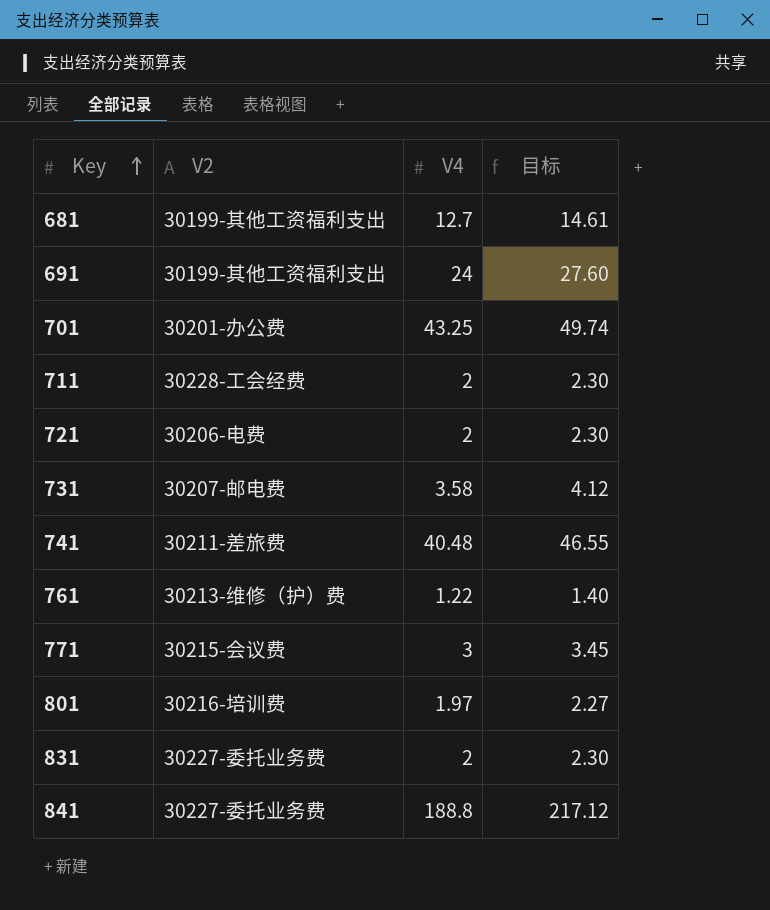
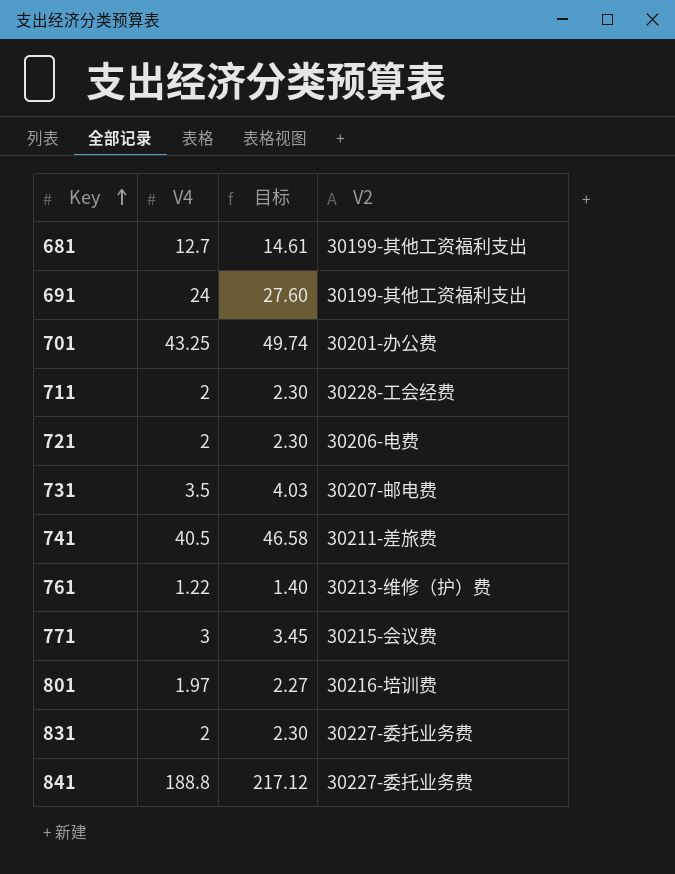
column V2 | position: 2 -> 4
731 | V4: 3.58 -> 3.5
731 | 目标: 4.12 -> 4.03
741 | V4: 40.48 -> 40.5
741 | 目标: 46.55 -> 46.58

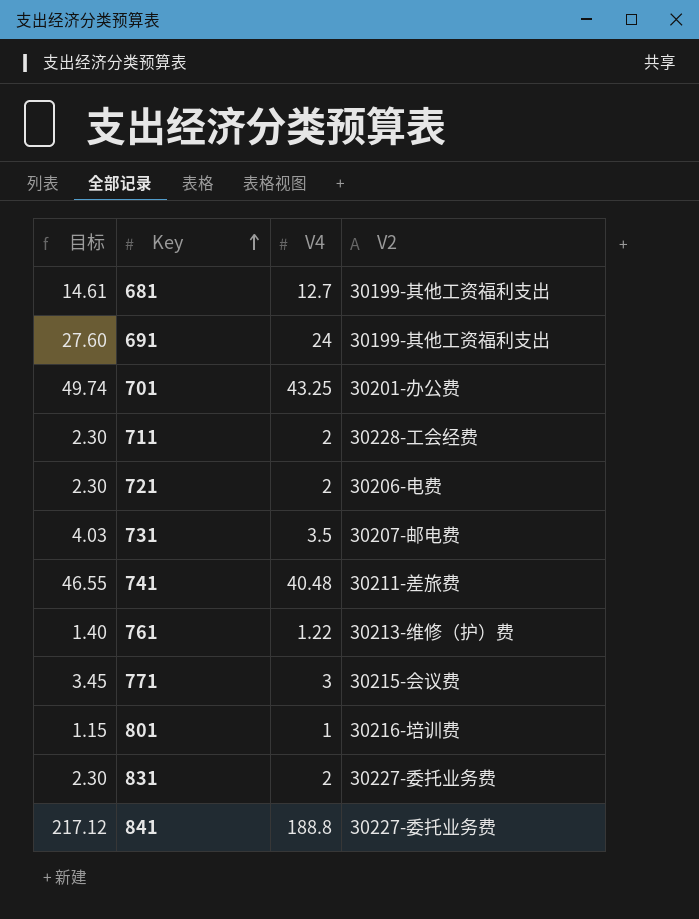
column 目标 | position: 3 -> 1
741 | 目标: 46.58 -> 46.55
741 | V4: 40.5 -> 40.48
801 | 目标: 2.27 -> 1.15
801 | V4: 1.97 -> 1

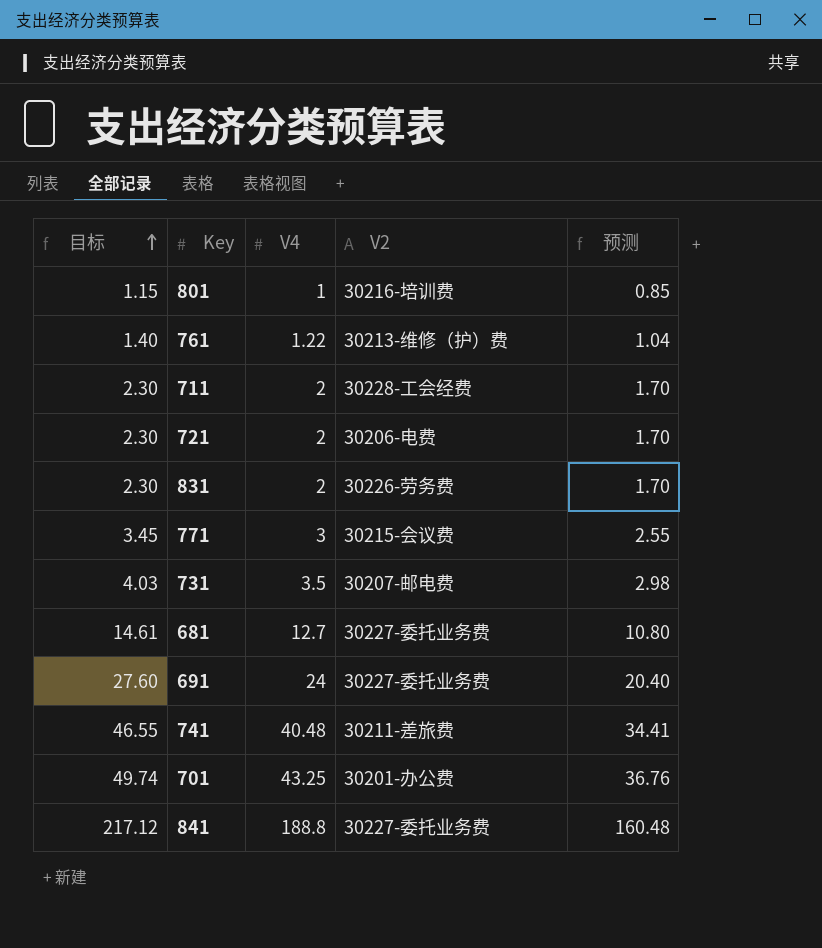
row order: Key ascending -> 目标 ascending
column 预测 | formula: none -> [V4] * 0.85
831 | V2: 30227-委托业务费 -> 30226-劳务费
681 | V2: 30199-其他工资福利支出 -> 30227-委托业务费
691 | V2: 30199-其他工资福利支出 -> 30227-委托业务费

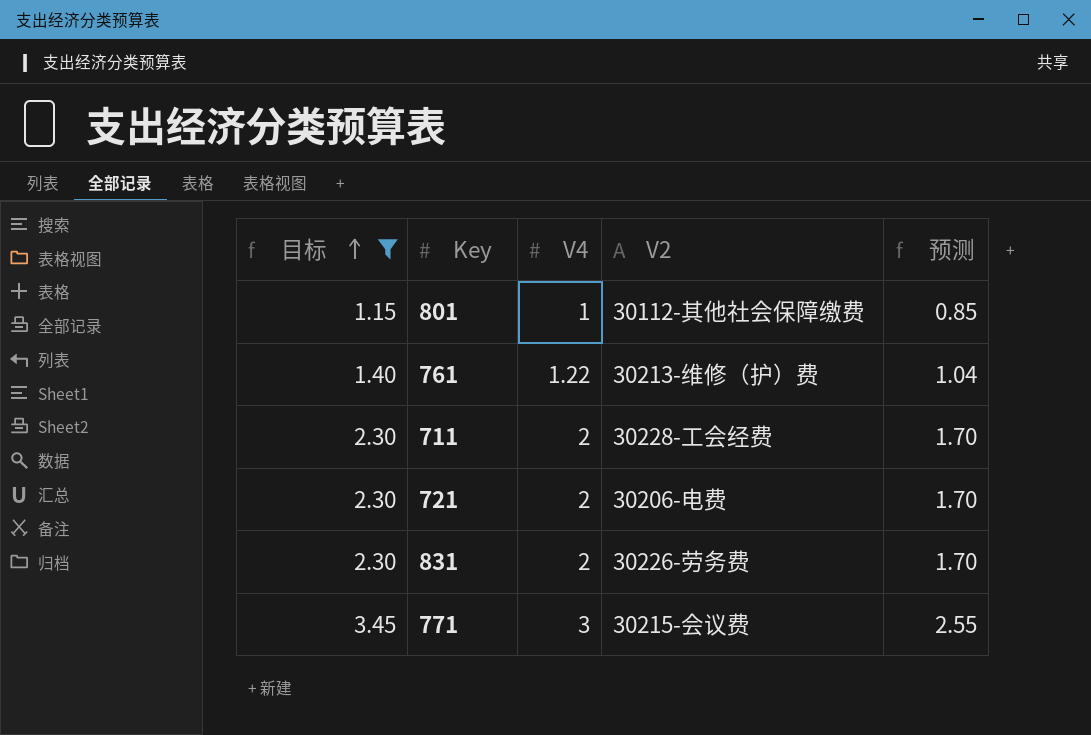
filter: none -> 目标 <= 3.45
801 | V2: 30216-培训费 -> 30112-其他社会保障缴费

